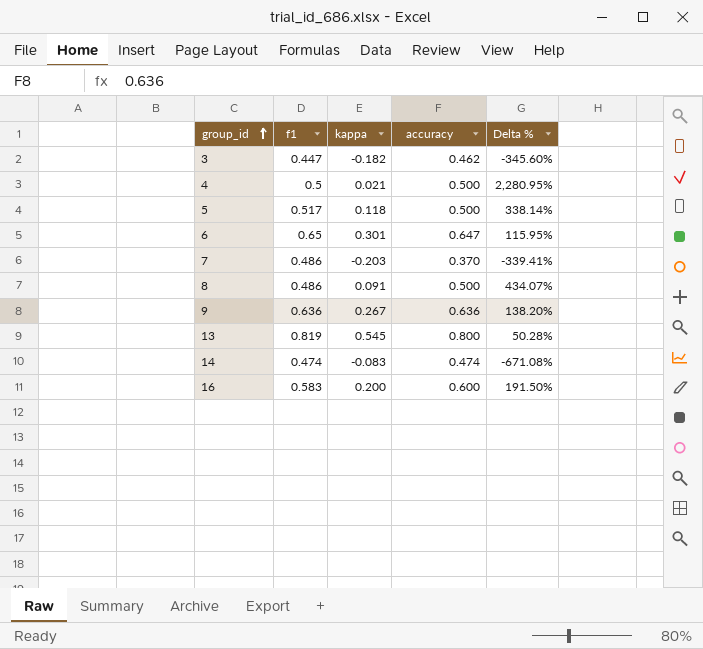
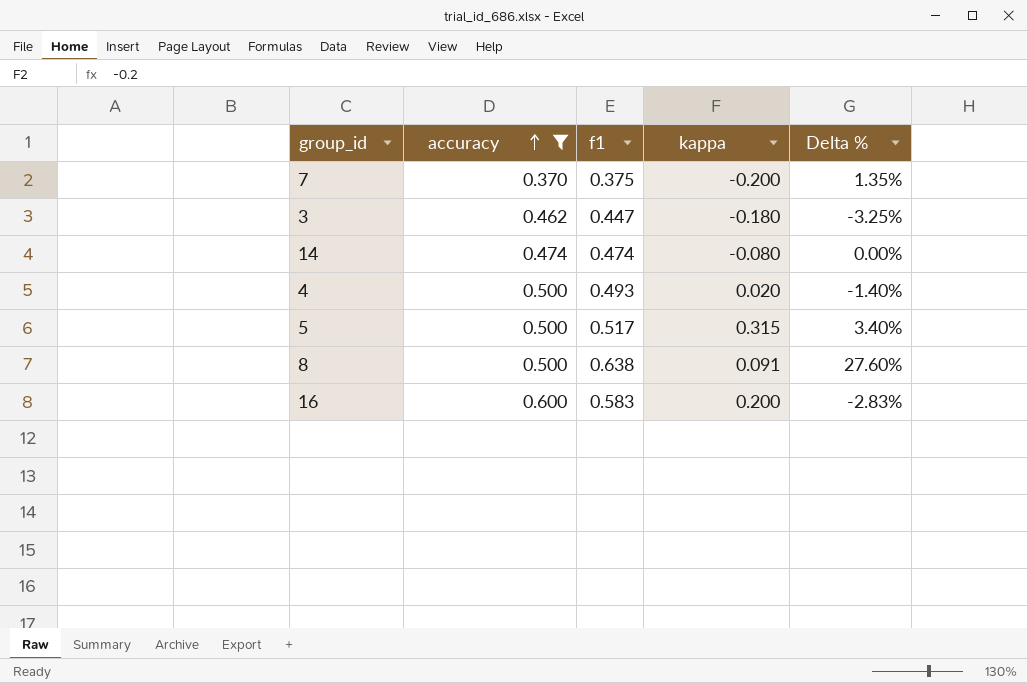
filter: none -> accuracy <= 0.600
row order: group_id ascending -> accuracy ascending
column accuracy | position: 4 -> 2
column Delta % | formula: ([f1] - [kappa]) / [kappa] -> ([f1] - [accuracy]) / [accuracy]
7 | f1: 0.486 -> 0.375
7 | kappa: -0.203 -> -0.200
3 | kappa: -0.182 -> -0.180
14 | kappa: -0.083 -> -0.080
4 | f1: 0.5 -> 0.493
4 | kappa: 0.021 -> 0.020
5 | kappa: 0.118 -> 0.315
8 | f1: 0.486 -> 0.638

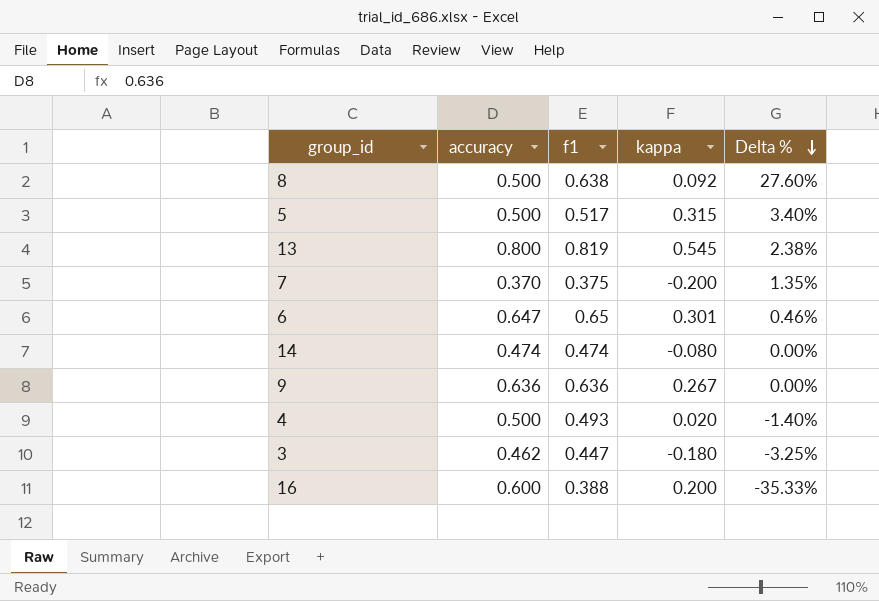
filter: accuracy <= 0.600 -> none
row order: accuracy ascending -> Delta % descending
8 | kappa: 0.091 -> 0.092
16 | f1: 0.583 -> 0.388
16 | Delta %: -2.83% -> -35.33%

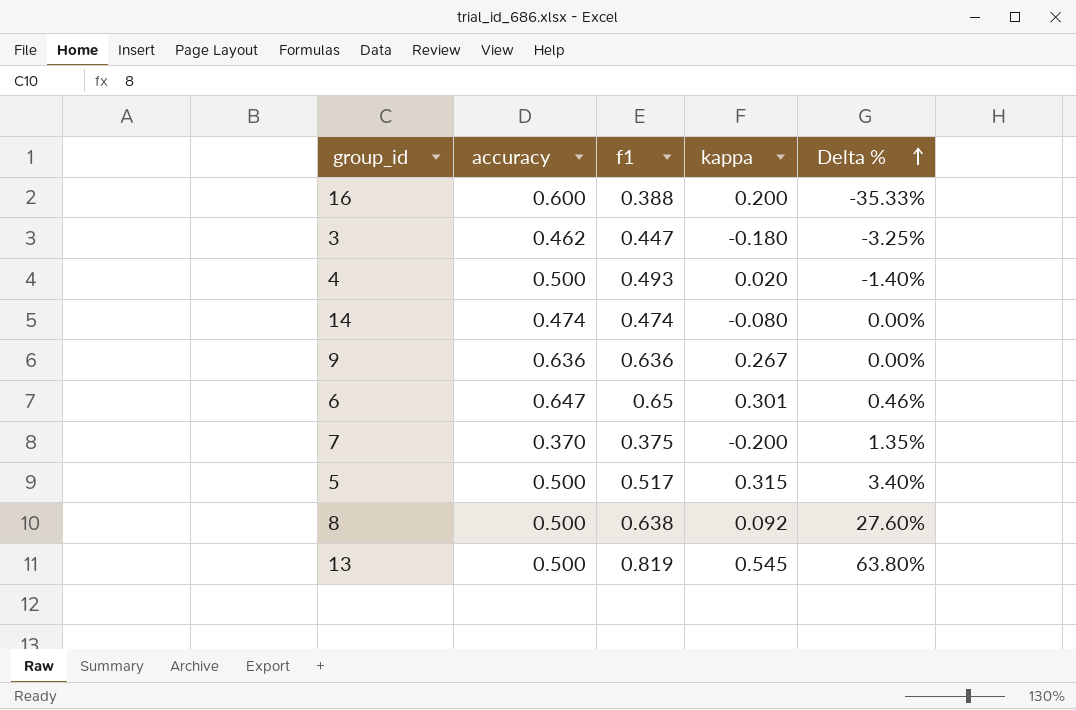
row order: Delta % descending -> Delta % ascending
13 | accuracy: 0.800 -> 0.500
13 | Delta %: 2.38% -> 63.80%

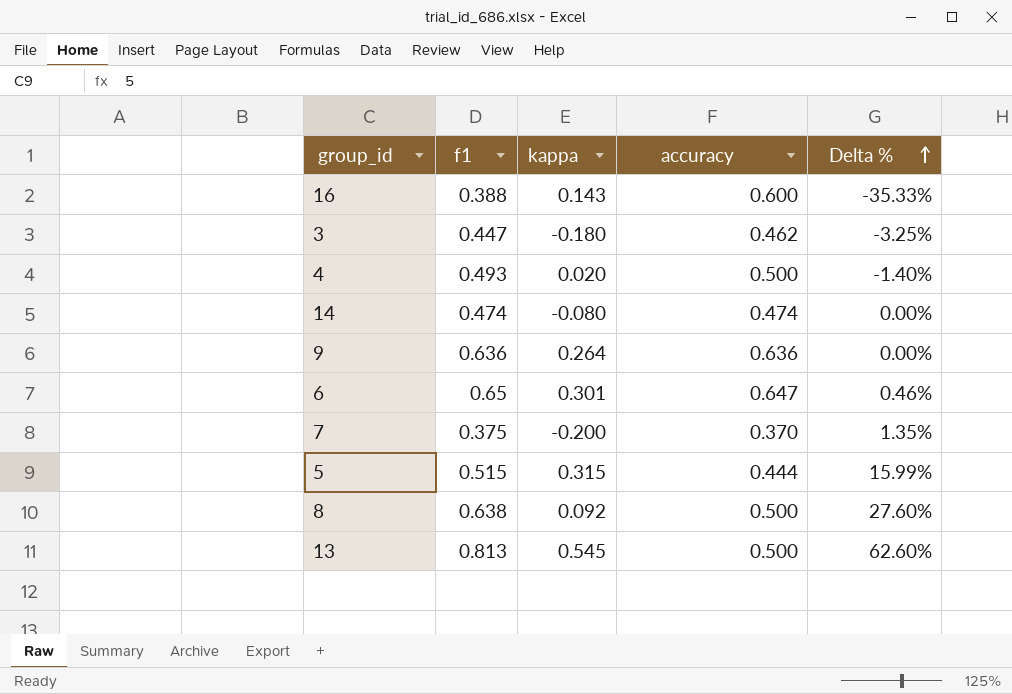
column accuracy | position: 2 -> 4
16 | kappa: 0.200 -> 0.143
9 | kappa: 0.267 -> 0.264
5 | f1: 0.517 -> 0.515
5 | accuracy: 0.500 -> 0.444
5 | Delta %: 3.40% -> 15.99%
13 | f1: 0.819 -> 0.813
13 | Delta %: 63.80% -> 62.60%

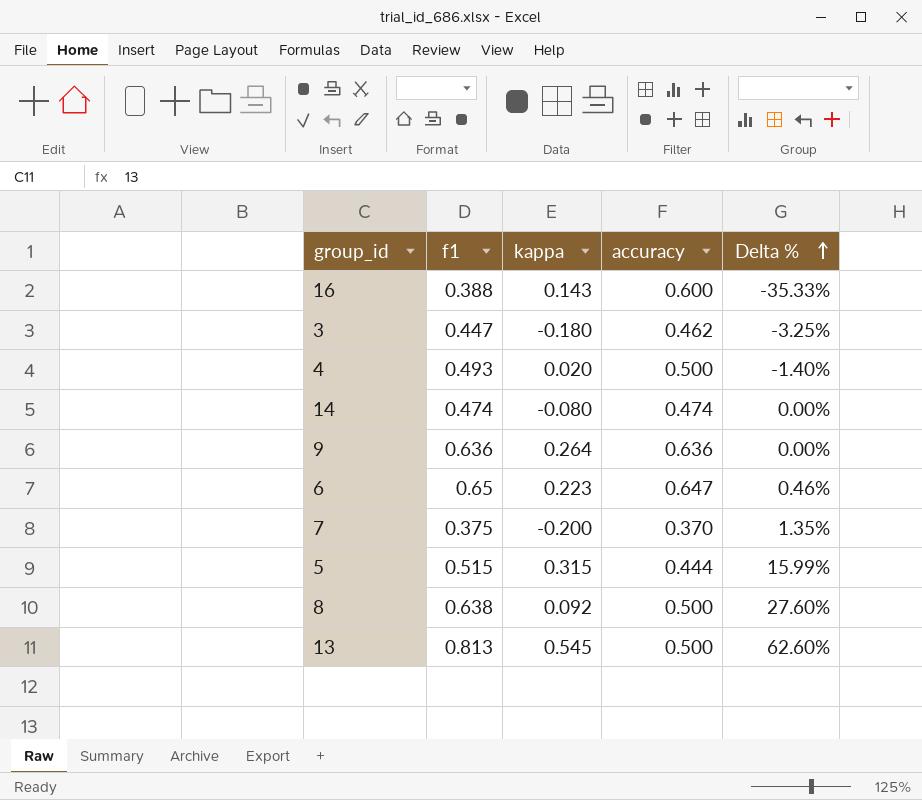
6 | kappa: 0.301 -> 0.223

